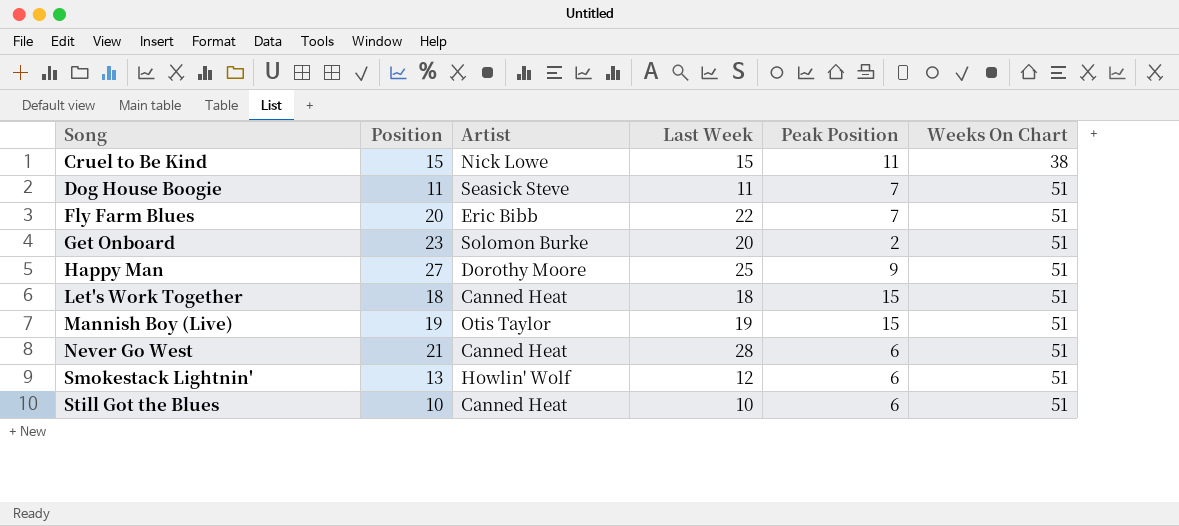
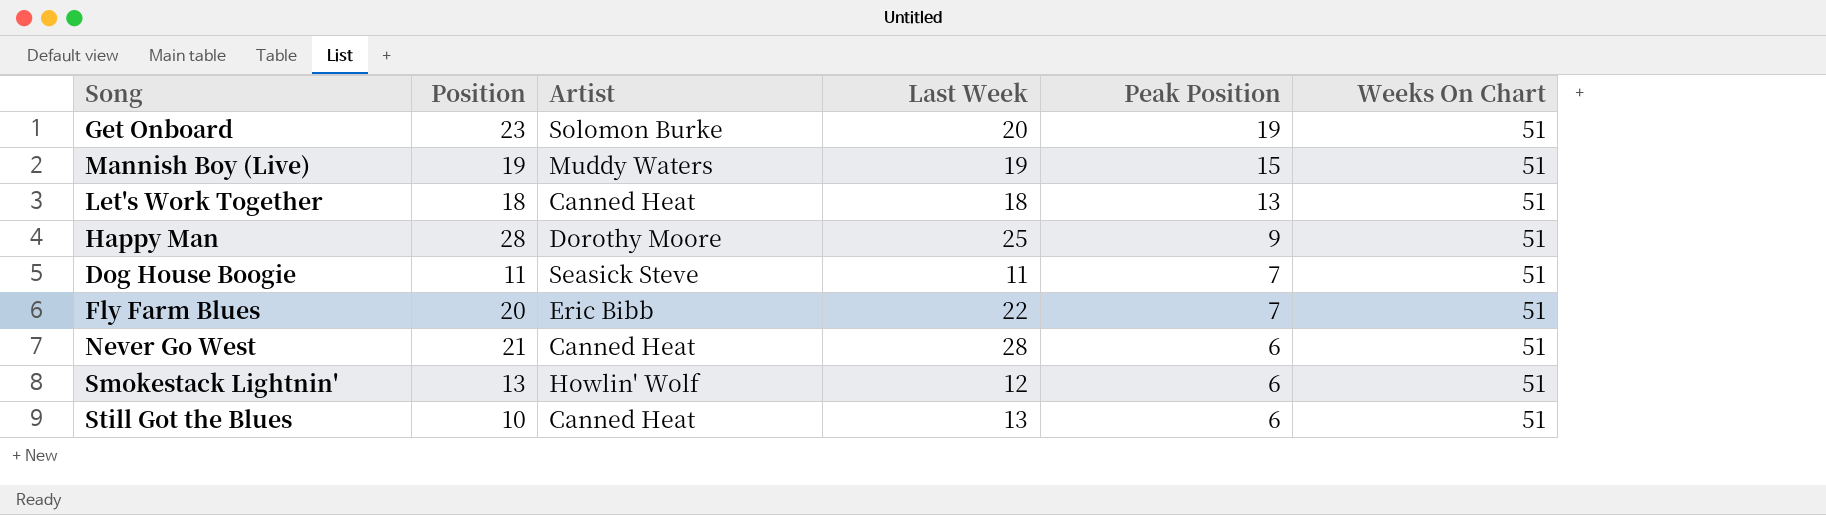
row order: Song ascending -> Peak Position descending
row Cruel to Be Kind: 15 | Nick Lowe | 15 | 11 | 38 -> none
Get Onboard | Peak Position: 2 -> 19
Mannish Boy (Live) | Artist: Otis Taylor -> Muddy Waters
Let's Work Together | Peak Position: 15 -> 13
Happy Man | Position: 27 -> 28
Still Got the Blues | Last Week: 10 -> 13

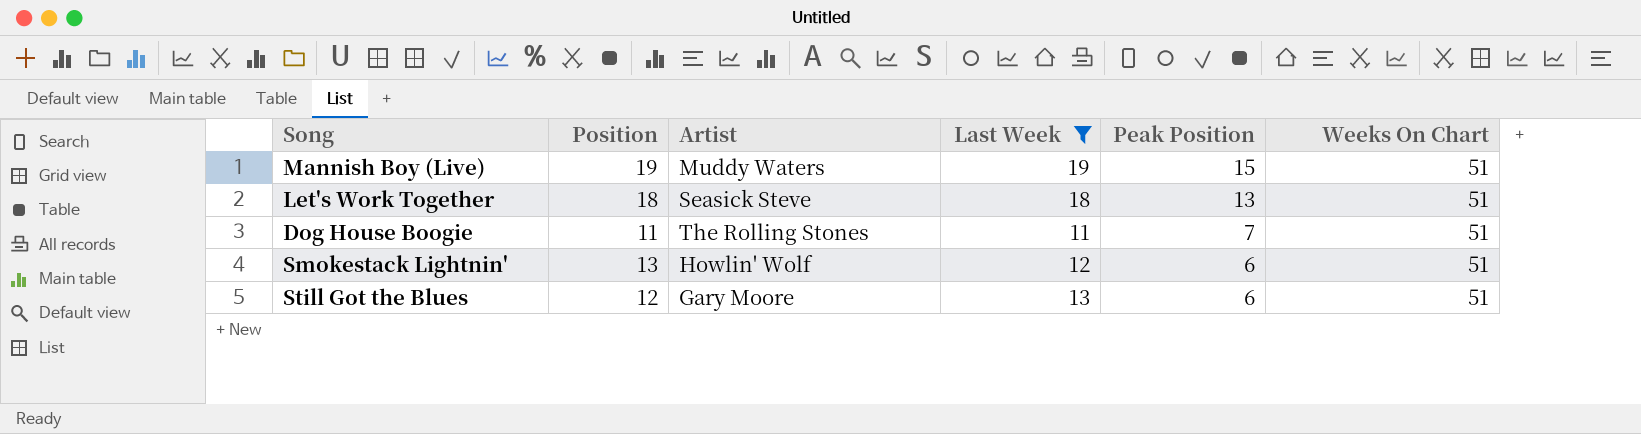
filter: none -> Last Week <= 19
Let's Work Together | Artist: Canned Heat -> Seasick Steve
Dog House Boogie | Artist: Seasick Steve -> The Rolling Stones
Still Got the Blues | Position: 10 -> 12
Still Got the Blues | Artist: Canned Heat -> Gary Moore

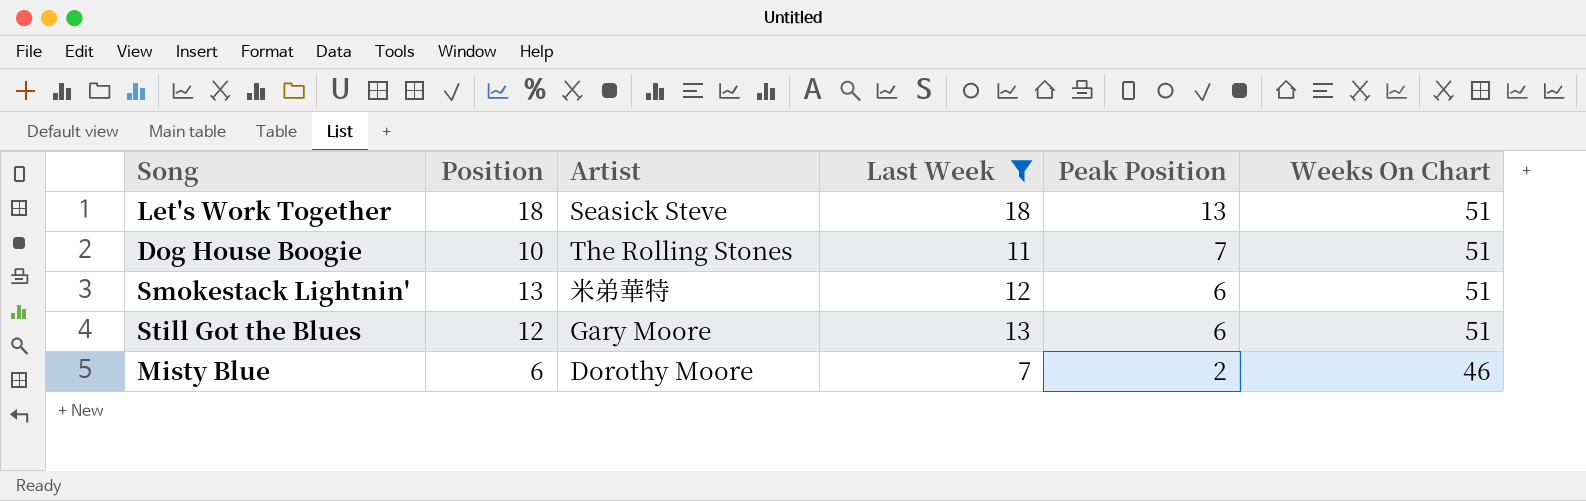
row Mannish Boy (Live): 19 | Muddy Waters | 19 | 15 | 51 -> none
Dog House Boogie | Position: 11 -> 10
Smokestack Lightnin' | Artist: Howlin' Wolf -> 米弟華特
row Misty Blue: none -> 6 | Dorothy Moore | 7 | 2 | 46

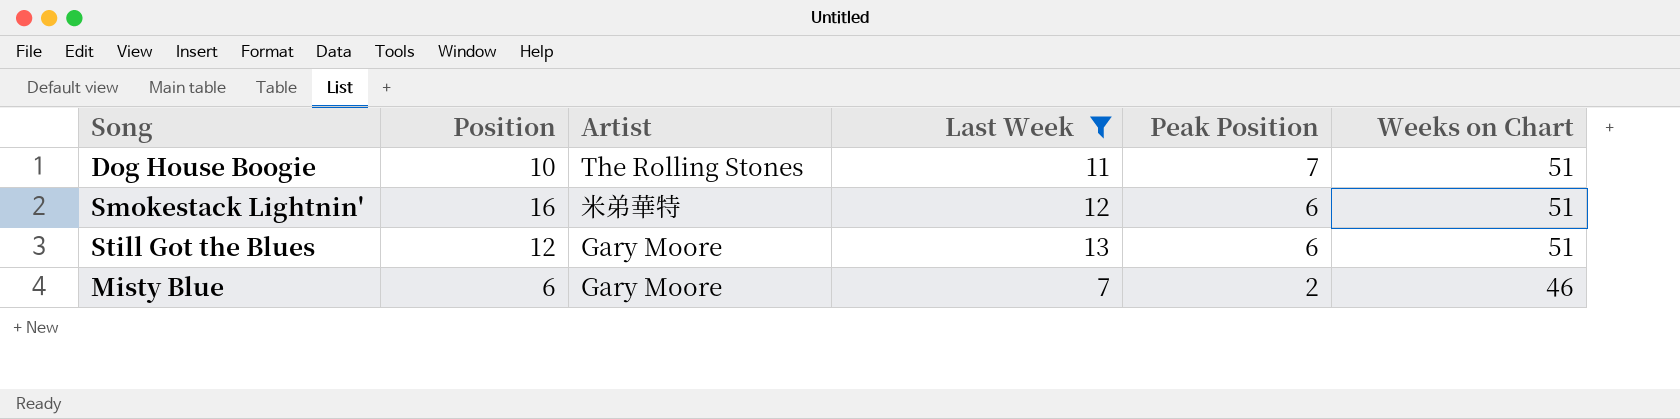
column name: Weeks On Chart -> Weeks on Chart
row Let's Work Together: 18 | Seasick Steve | 18 | 13 | 51 -> none
Smokestack Lightnin' | Position: 13 -> 16
Misty Blue | Artist: Dorothy Moore -> Gary Moore

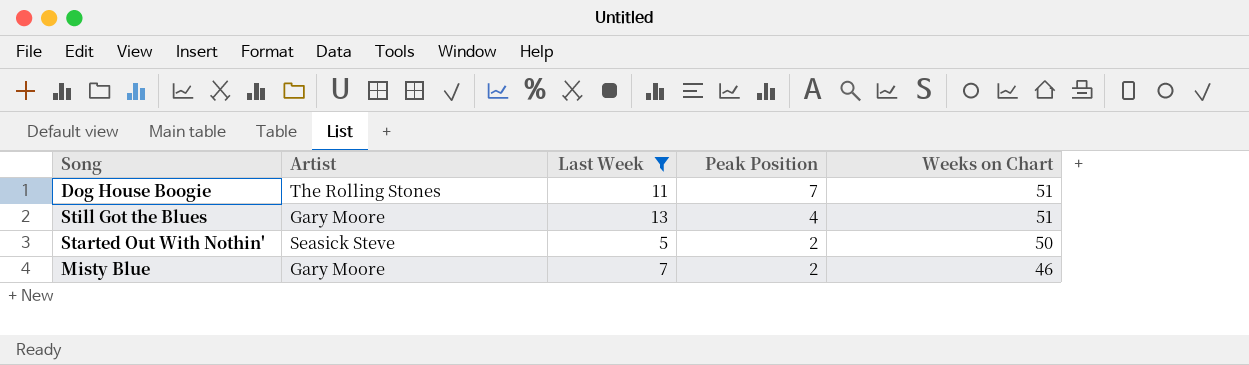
column Position | position: 2 -> none
row Smokestack Lightnin': 16 | 米弟華特 | 12 | 6 | 51 -> none
Still Got the Blues | Peak Position: 6 -> 4
row Started Out With Nothin': none -> Seasick Steve | 5 | 2 | 50

